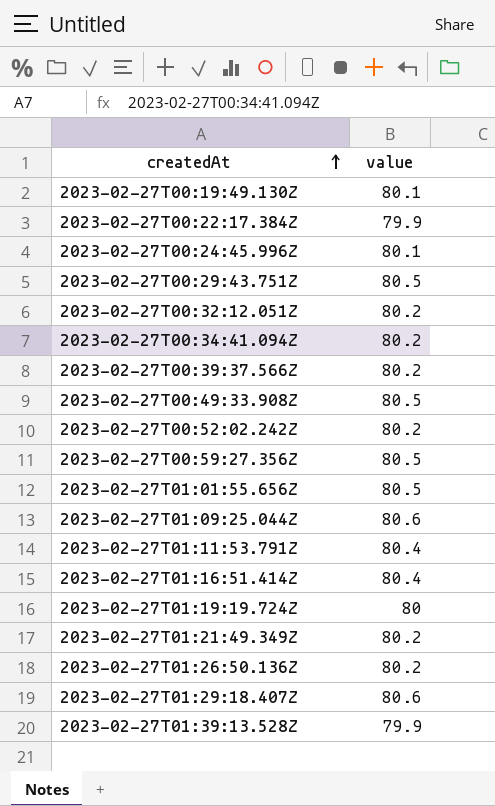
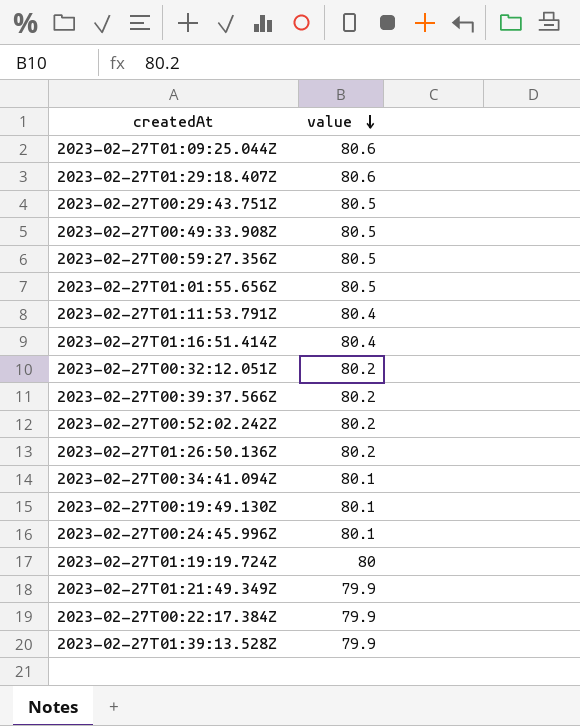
row order: createdAt ascending -> value descending
2023-02-27T00:34:41.094Z | value: 80.2 -> 80.1
2023-02-27T01:21:49.349Z | value: 80.2 -> 79.9

